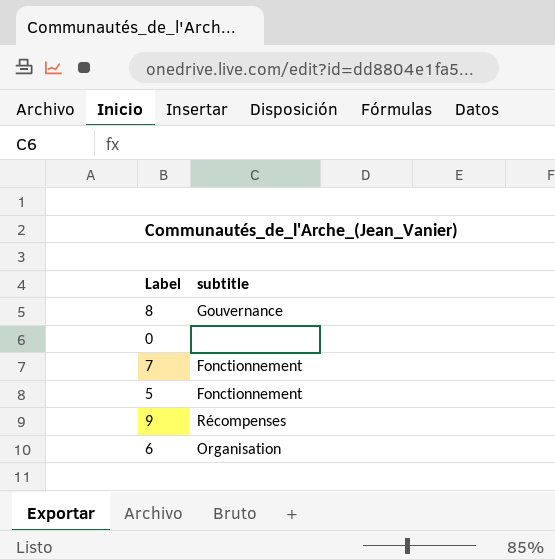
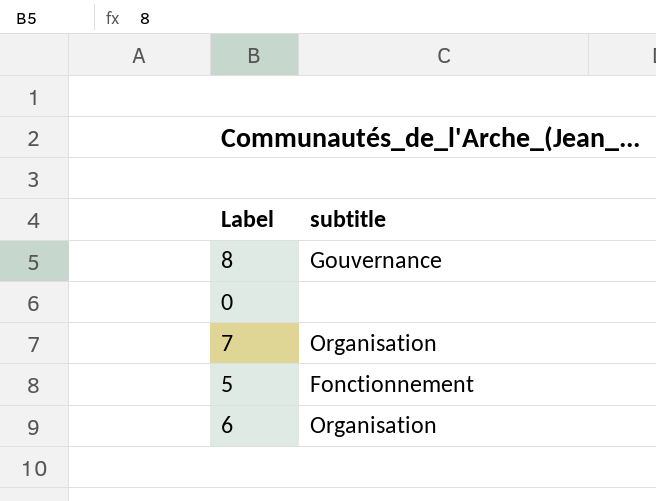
row 9: Récompenses -> none
7 | subtitle: Fonctionnement -> Organisation

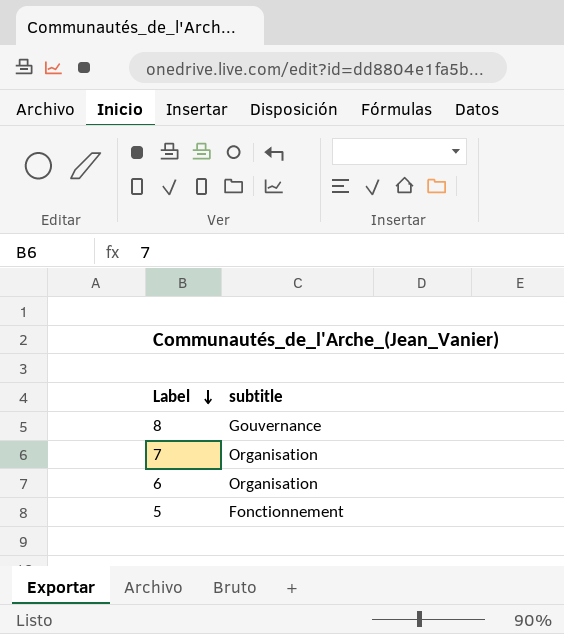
row order: none -> Label descending
row 0: none -> none

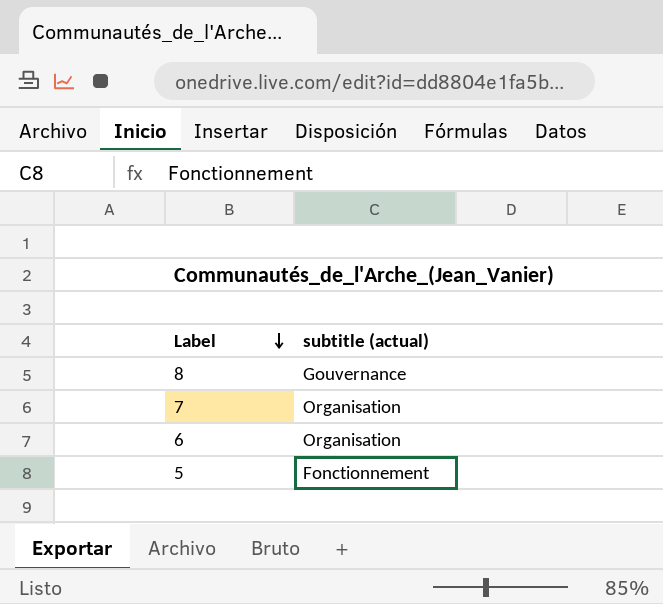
column name: subtitle -> subtitle (actual)

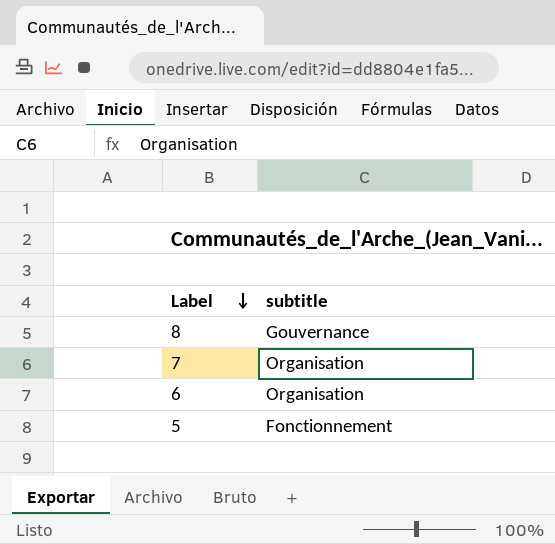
column name: subtitle (actual) -> subtitle

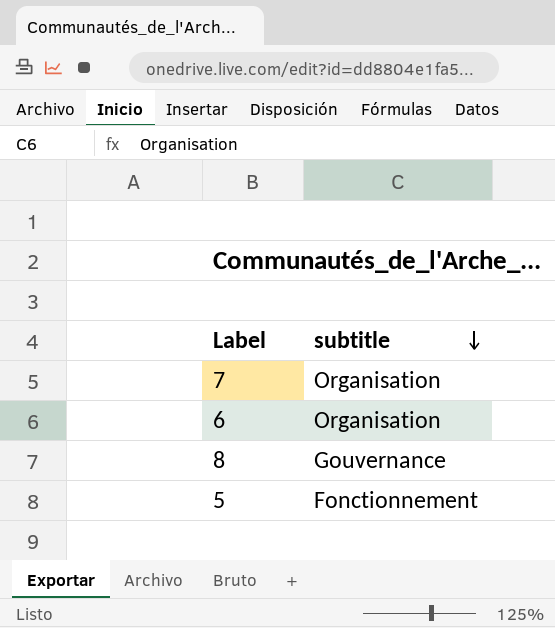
row order: Label descending -> subtitle descending

